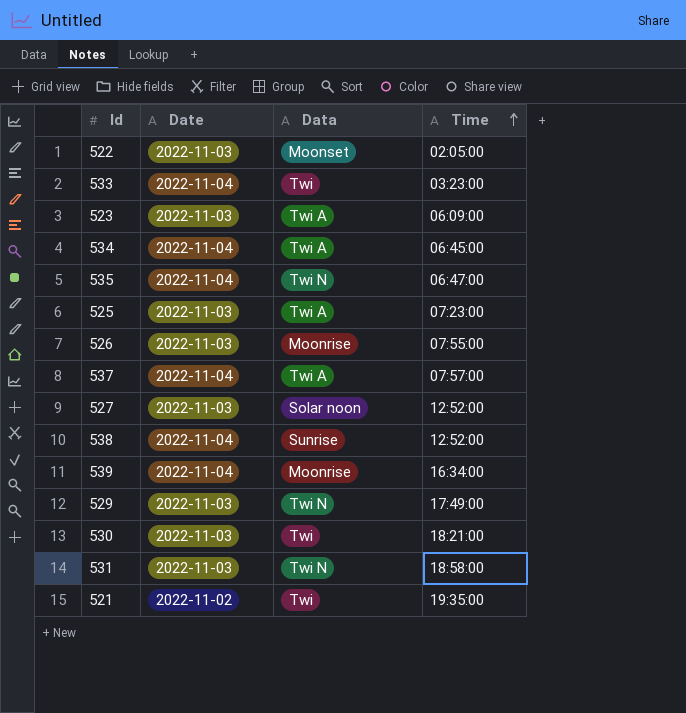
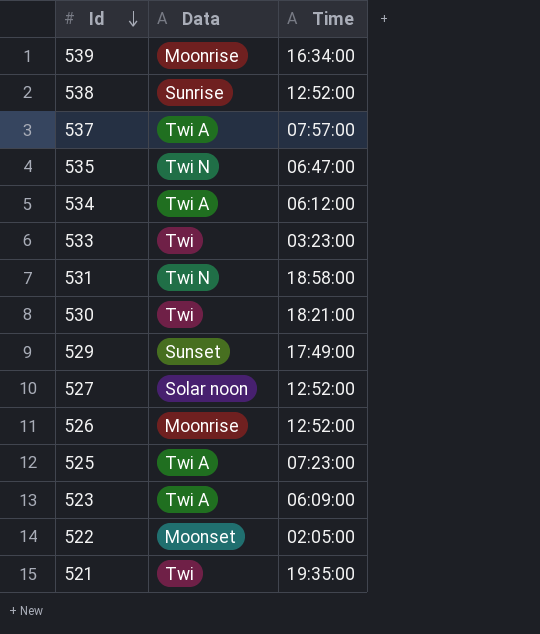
row order: Time ascending -> Id descending
column Date | position: 2 -> none
534 | Time: 06:45:00 -> 06:12:00
529 | Data: Twi N -> Sunset
526 | Time: 07:55:00 -> 12:52:00

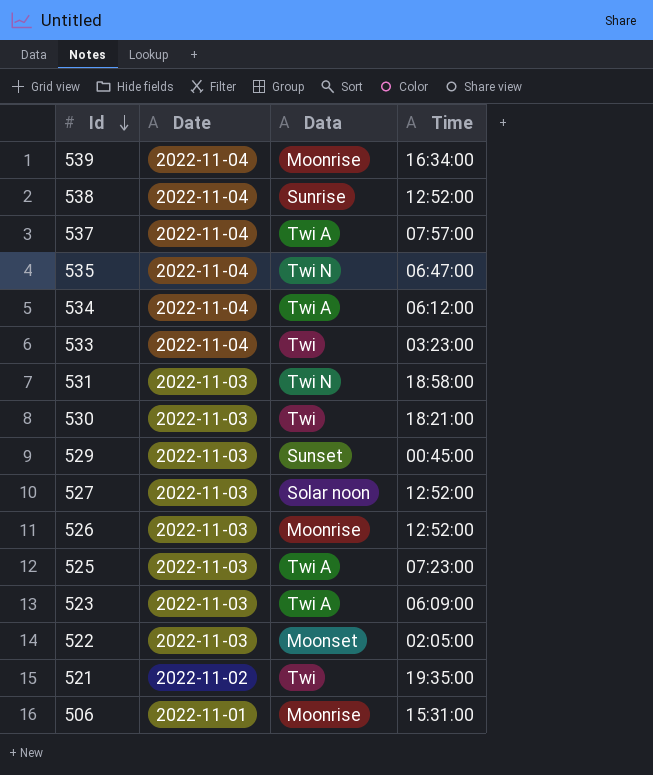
column Date | position: none -> 2
529 | Time: 17:49:00 -> 00:45:00
row 506: none -> 2022-11-01 | Moonrise | 15:31:00

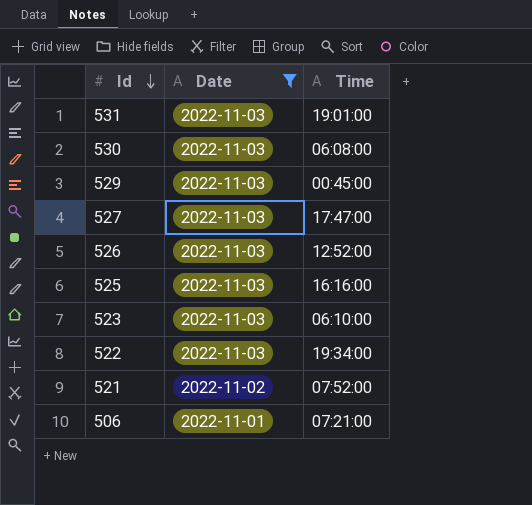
filter: none -> Date != 2022-11-04
column Data | position: 3 -> none
531 | Time: 18:58:00 -> 19:01:00
530 | Time: 18:21:00 -> 06:08:00
527 | Time: 12:52:00 -> 17:47:00
525 | Time: 07:23:00 -> 16:16:00
523 | Time: 06:09:00 -> 06:10:00
522 | Time: 02:05:00 -> 19:34:00
521 | Time: 19:35:00 -> 07:52:00
506 | Time: 15:31:00 -> 07:21:00

